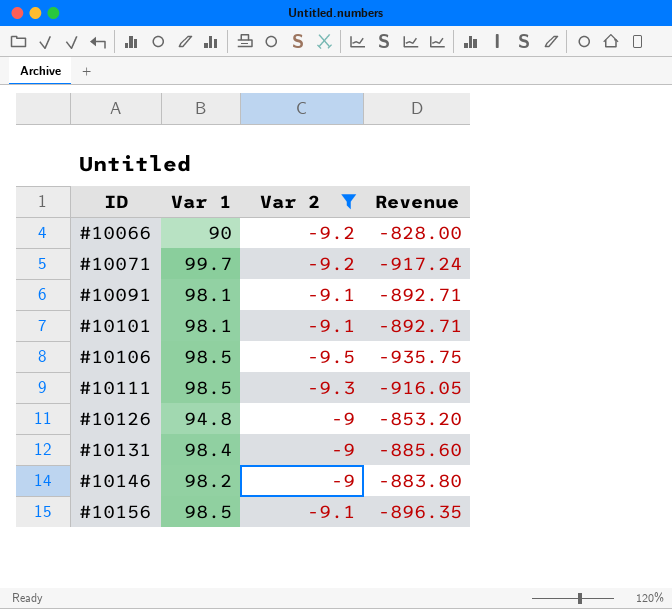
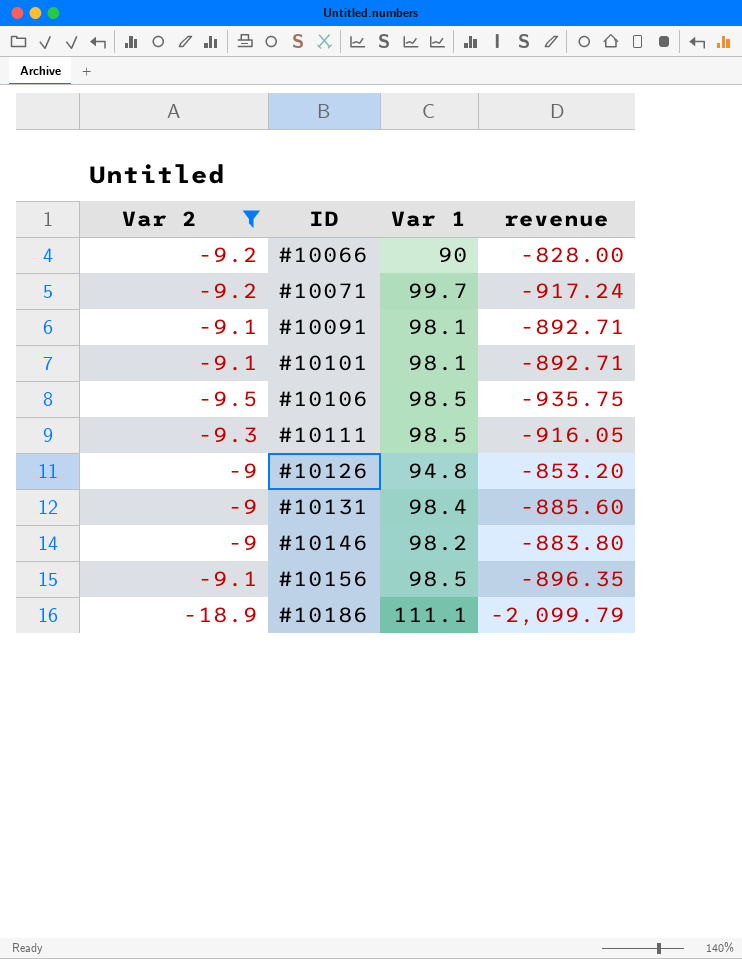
column Var 2 | position: 3 -> 1
column name: Revenue -> revenue
row #10186: none -> -18.9 | 111.1 | -2,099.79

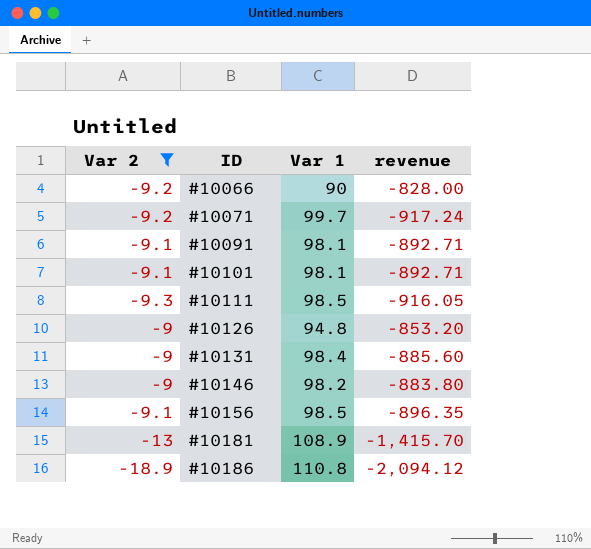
row #10106: -9.5 | 98.5 | -935.75 -> none
row #10181: none -> -13 | 108.9 | -1,415.70
#10186 | Var 1: 111.1 -> 110.8
#10186 | revenue: -2,099.79 -> -2,094.12

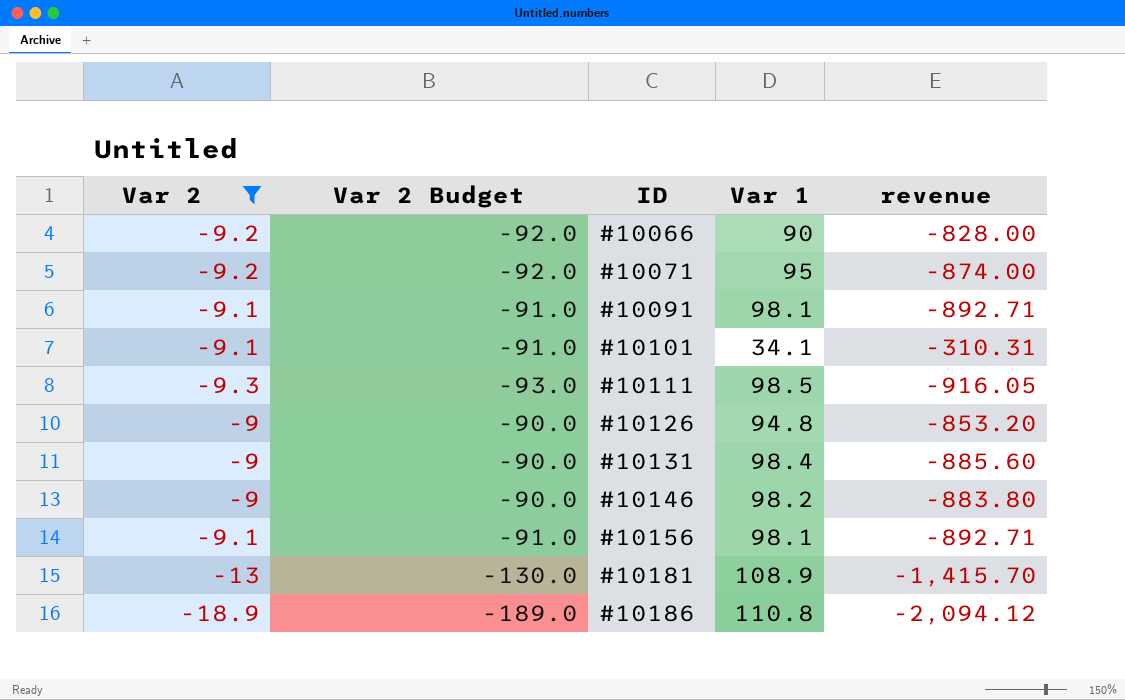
column Var 2 Budget | formula: none -> [Var 2] * 10
#10071 | Var 1: 99.7 -> 95
#10071 | revenue: -917.24 -> -874.00
#10101 | Var 1: 98.1 -> 34.1
#10101 | revenue: -892.71 -> -310.31
#10156 | Var 1: 98.5 -> 98.1
#10156 | revenue: -896.35 -> -892.71

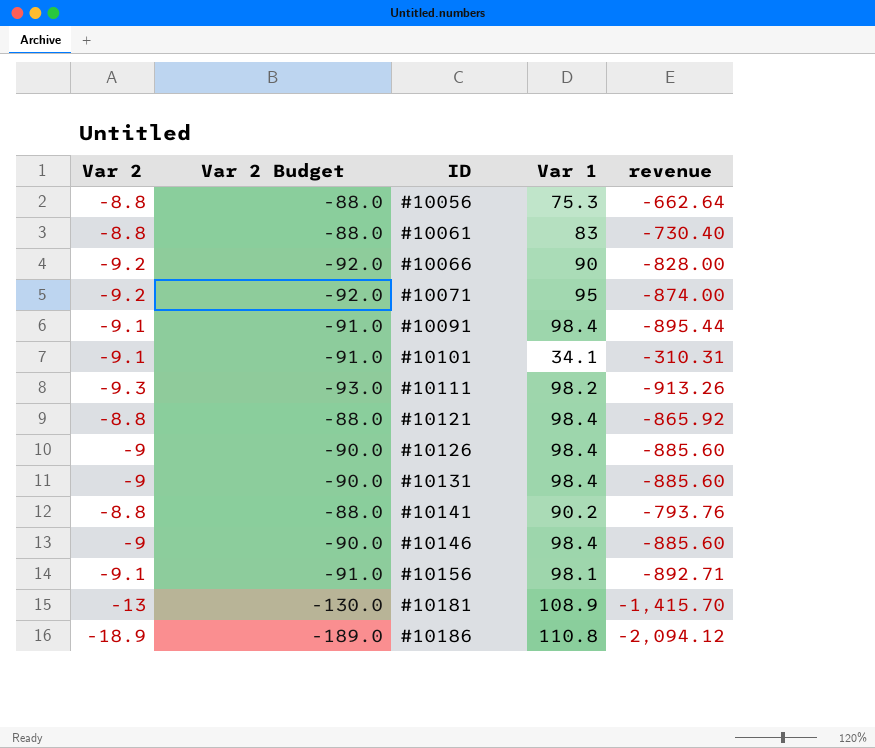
filter: Var 2 != -8.8 -> none
#10091 | Var 1: 98.1 -> 98.4
#10091 | revenue: -892.71 -> -895.44
#10111 | Var 1: 98.5 -> 98.2
#10111 | revenue: -916.05 -> -913.26
#10126 | Var 1: 94.8 -> 98.4
#10126 | revenue: -853.20 -> -885.60
#10146 | Var 1: 98.2 -> 98.4
#10146 | revenue: -883.80 -> -885.60

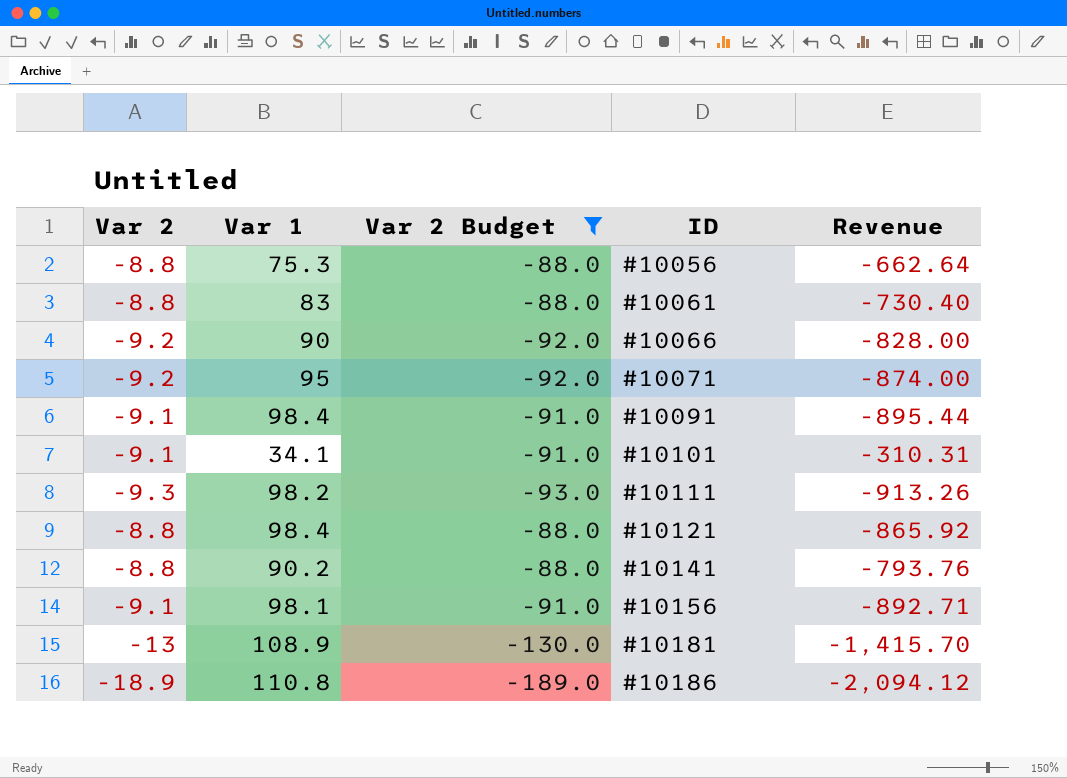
filter: none -> Var 2 Budget != -90.0
column Var 1 | position: 4 -> 2
column name: revenue -> Revenue

